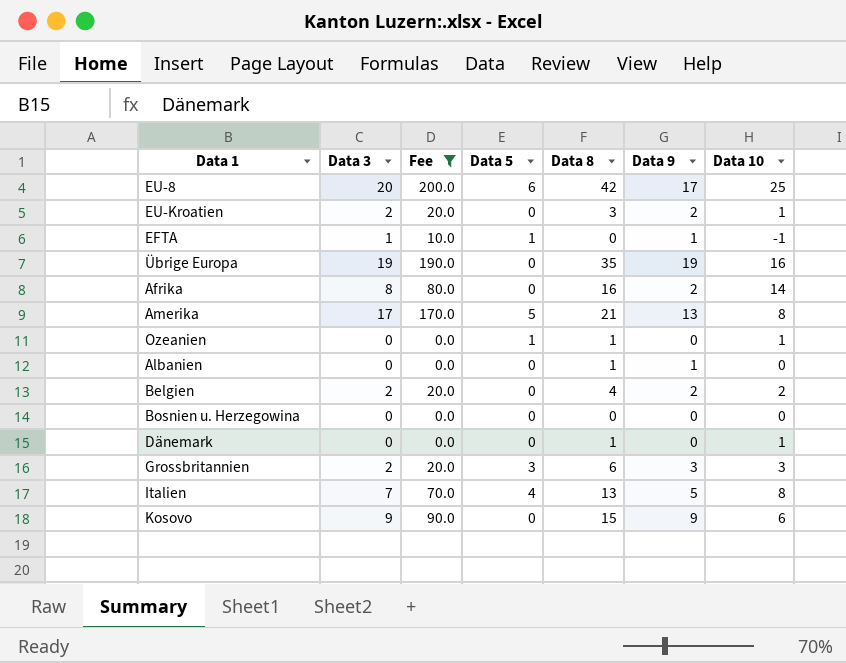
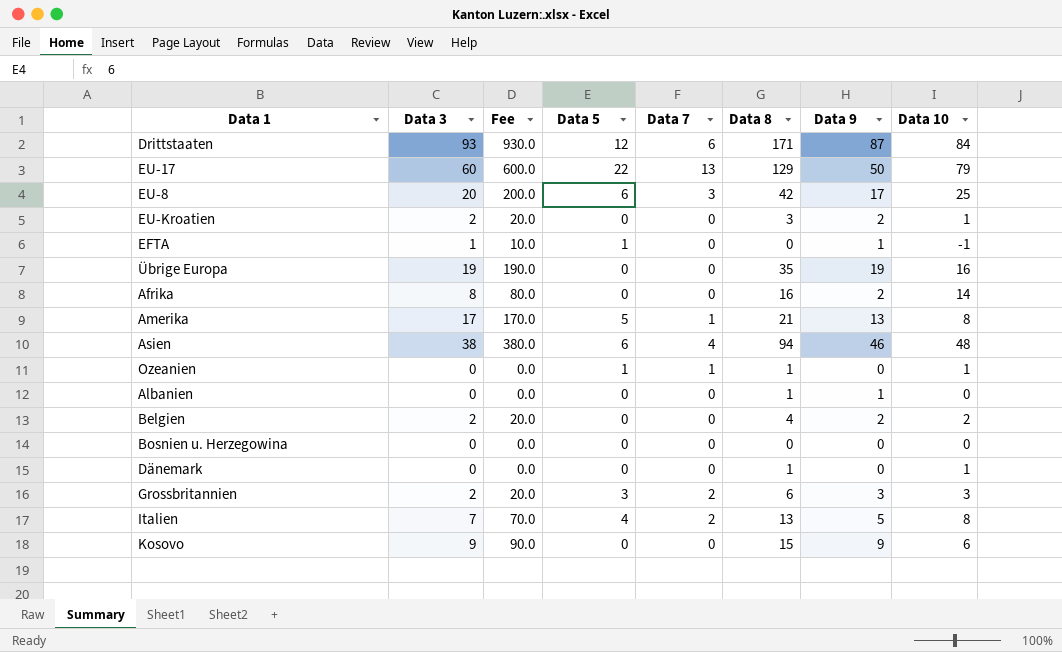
filter: Fee <= 200.0 -> none
column Data 7 | position: none -> 5

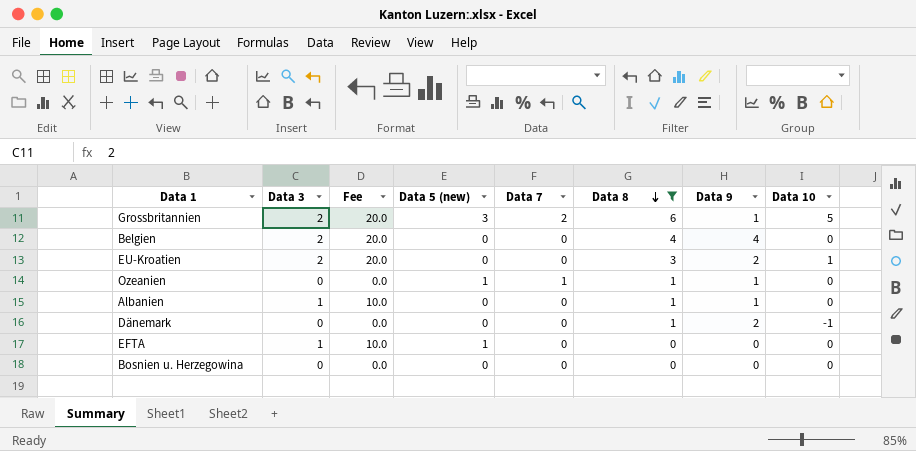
filter: none -> Data 8 <= 6
row order: none -> Data 8 descending
column name: Data 5 -> Data 5 (new)
Grossbritannien | Data 9: 3 -> 1
Grossbritannien | Data 10: 3 -> 5
Belgien | Data 9: 2 -> 4
Belgien | Data 10: 2 -> 0
Ozeanien | Data 9: 0 -> 1
Ozeanien | Data 10: 1 -> 0
Albanien | Data 3: 0 -> 1
Albanien | Fee: 0.0 -> 10.0
Dänemark | Data 9: 0 -> 2
Dänemark | Data 10: 1 -> -1
EFTA | Data 9: 1 -> 0
EFTA | Data 10: -1 -> 0

